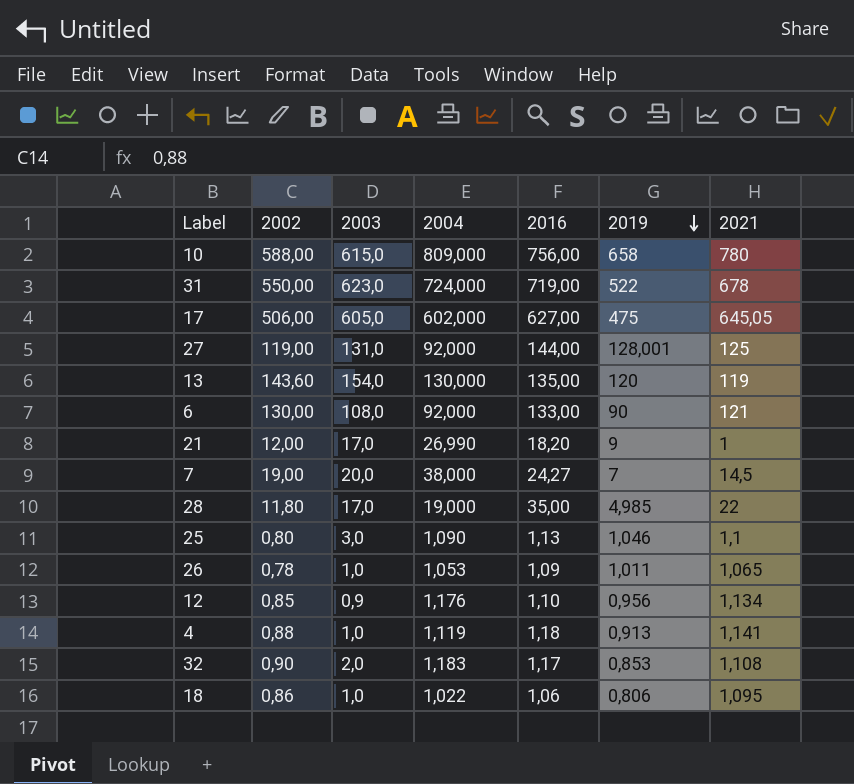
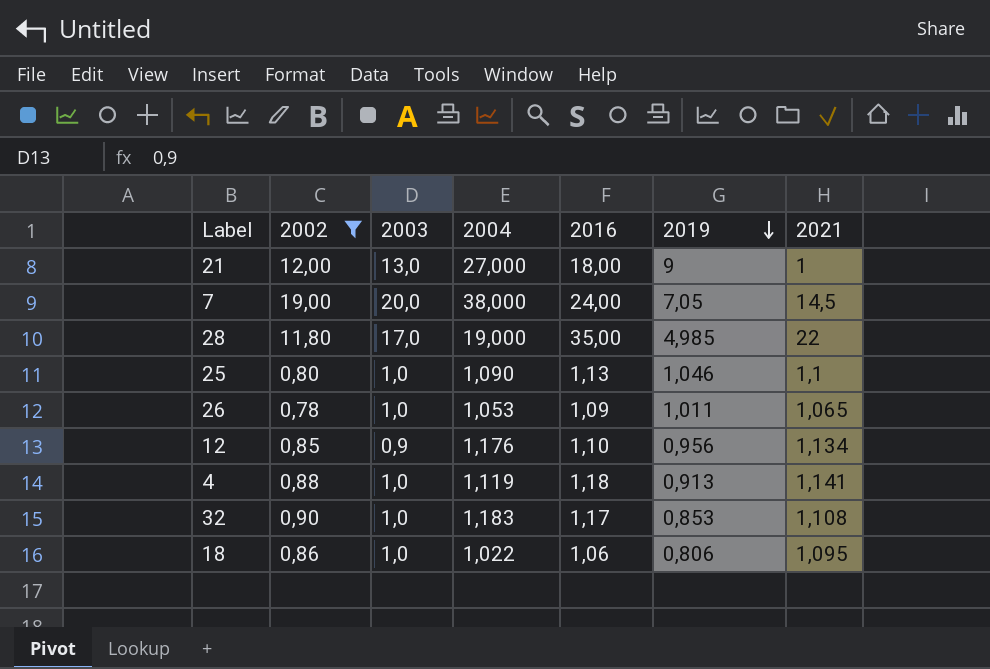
filter: none -> 2002 <= 19,00
21 | 2003: 17,0 -> 13,0
21 | 2004: 26,990 -> 27,000
21 | 2016: 18,20 -> 18,00
7 | 2016: 24,27 -> 24,00
7 | 2019: 7 -> 7,05
25 | 2003: 3,0 -> 1,0
32 | 2003: 2,0 -> 1,0

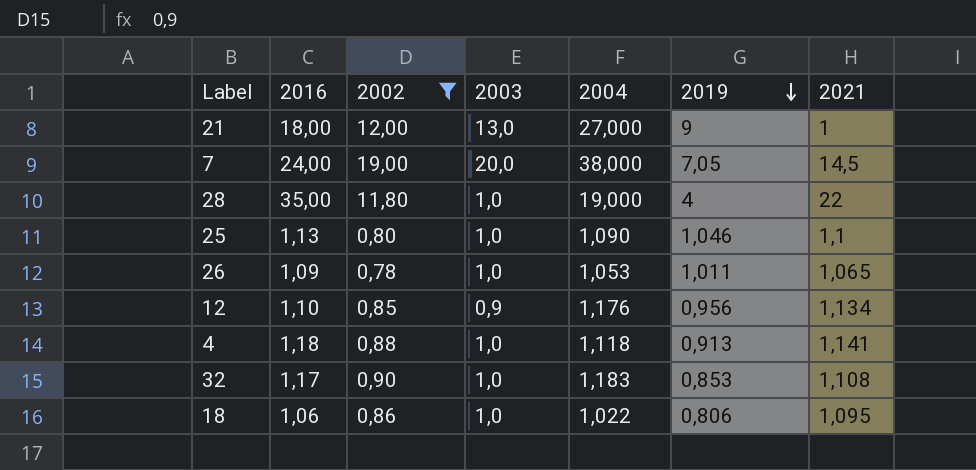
column 2016 | position: 5 -> 2
28 | 2003: 17,0 -> 1,0
28 | 2019: 4,985 -> 4
4 | 2004: 1,119 -> 1,118

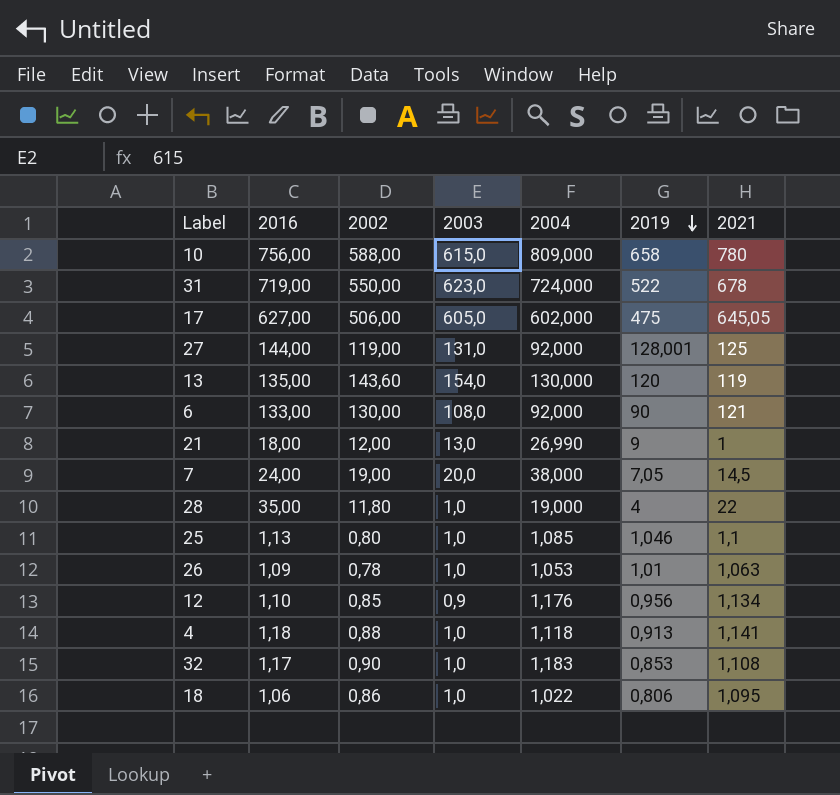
filter: 2002 <= 19,00 -> none
21 | 2004: 27,000 -> 26,990
25 | 2004: 1,090 -> 1,085
26 | 2019: 1,011 -> 1,01
26 | 2021: 1,065 -> 1,063

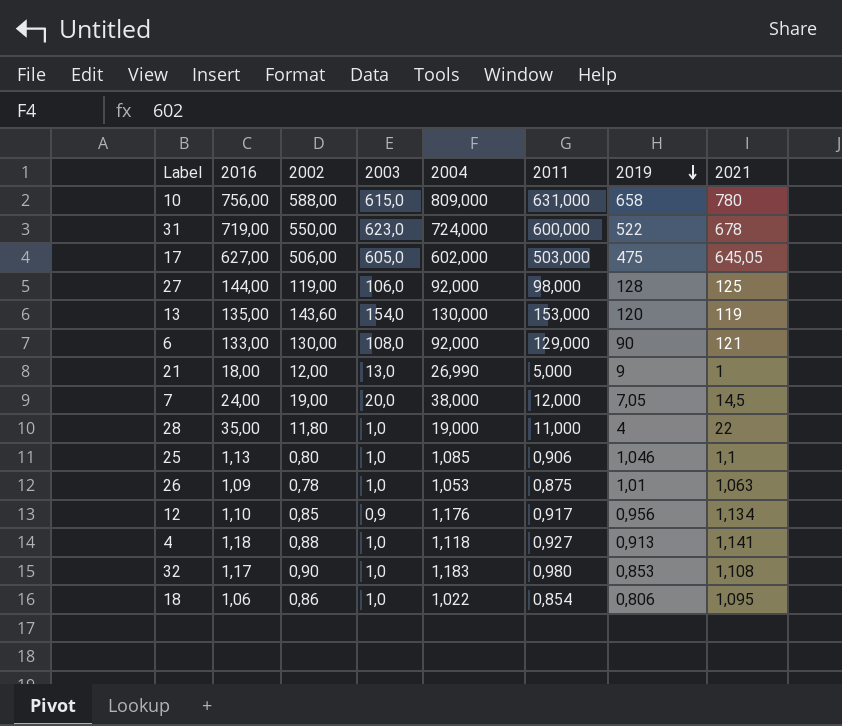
column 2011 | position: none -> 6
27 | 2003: 131,0 -> 106,0
27 | 2019: 128,001 -> 128

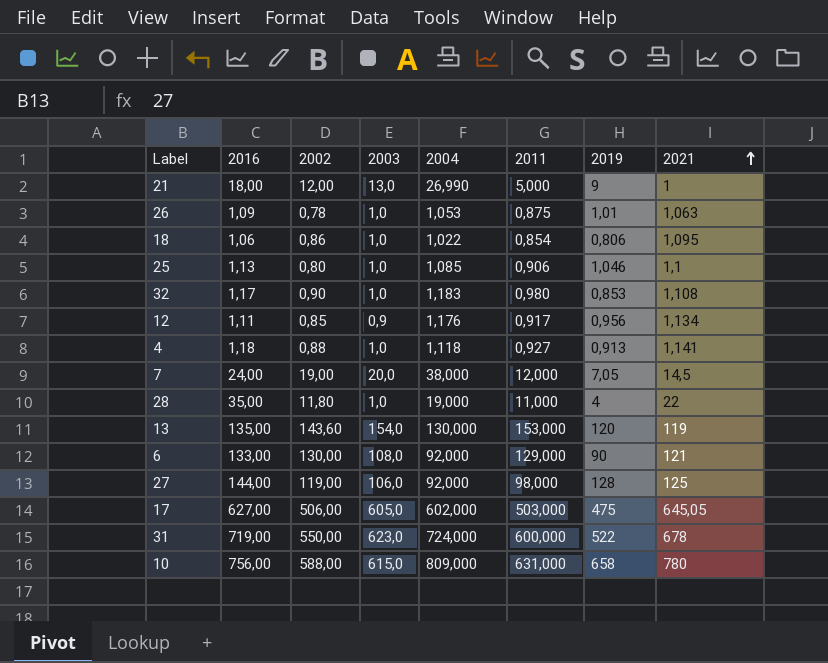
row order: 2019 descending -> 2021 ascending
12 | 2016: 1,10 -> 1,11

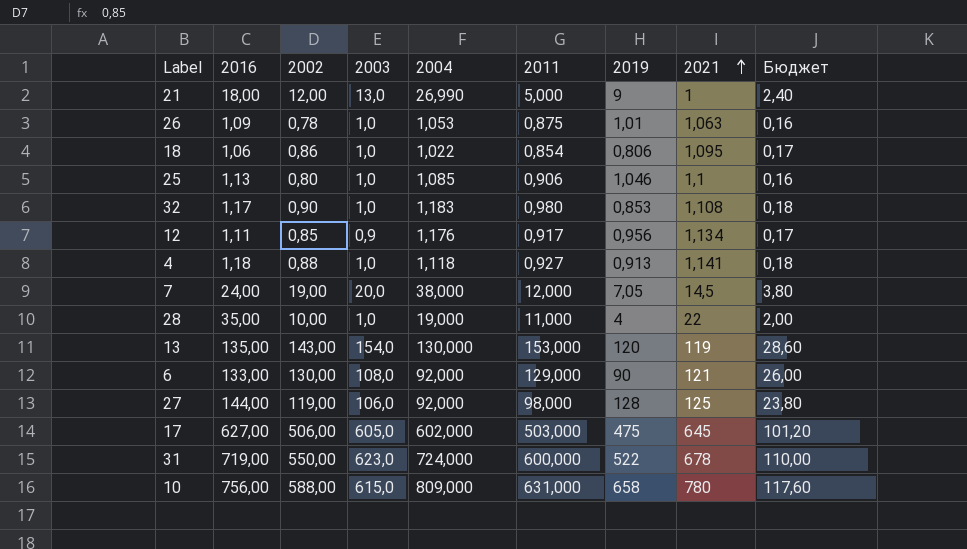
column Бюджет | formula: none -> [2002] * 0,2
28 | 2002: 11,80 -> 10,00
13 | 2002: 143,60 -> 143,00
17 | 2021: 645,05 -> 645

